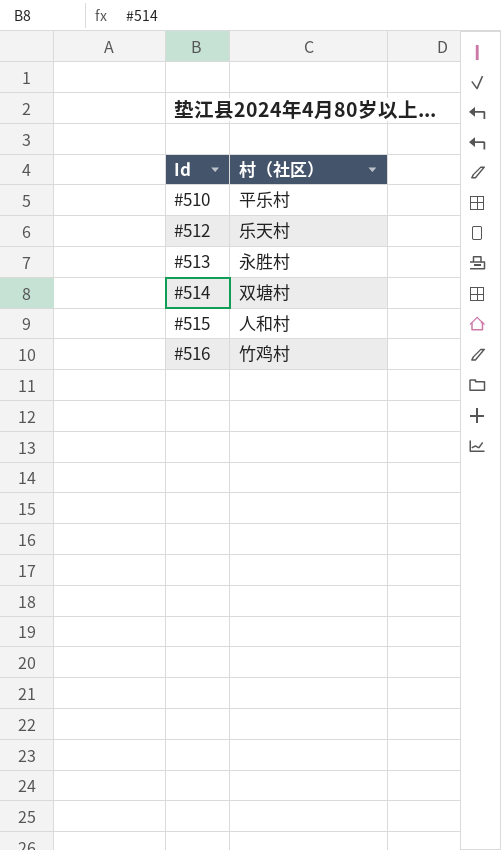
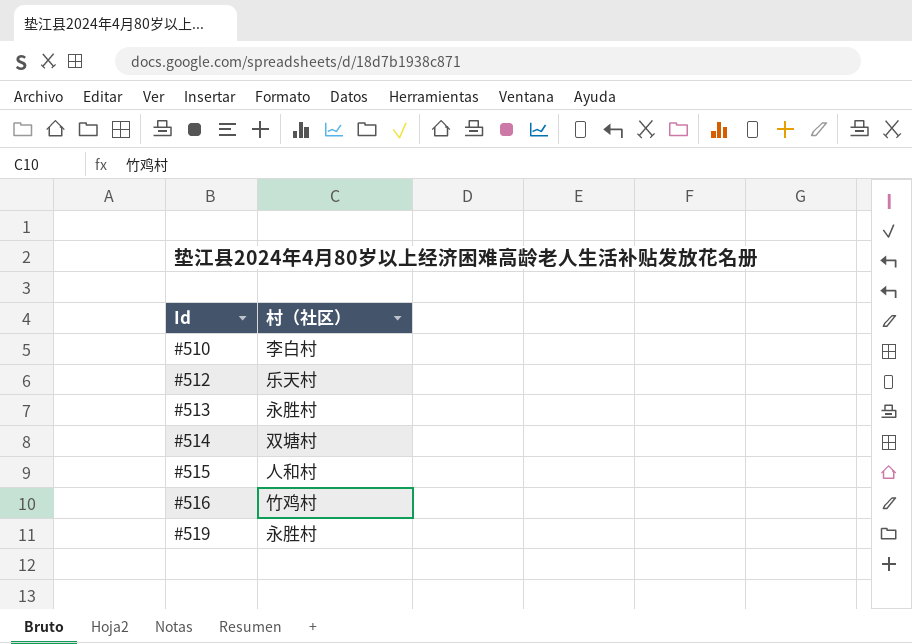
#510 | 村（社区）: 平乐村 -> 李白村
row #519: none -> 永胜村

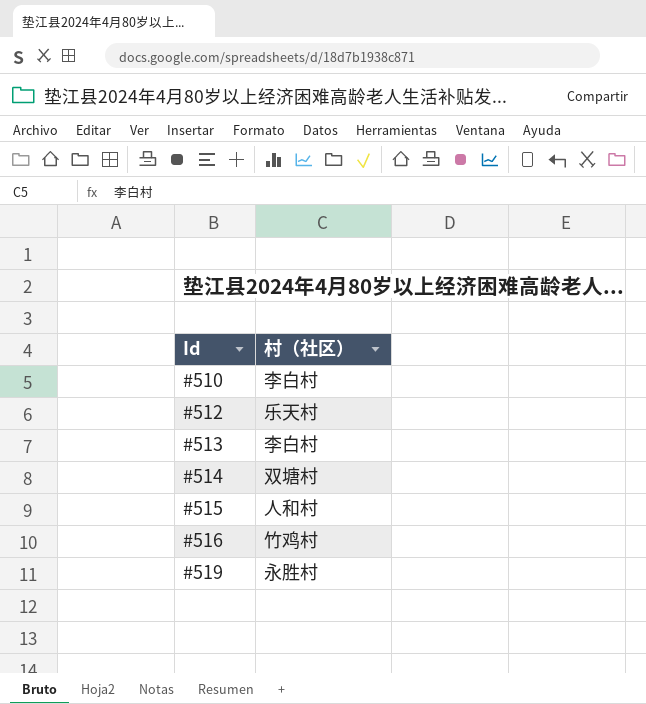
#513 | 村（社区）: 永胜村 -> 李白村

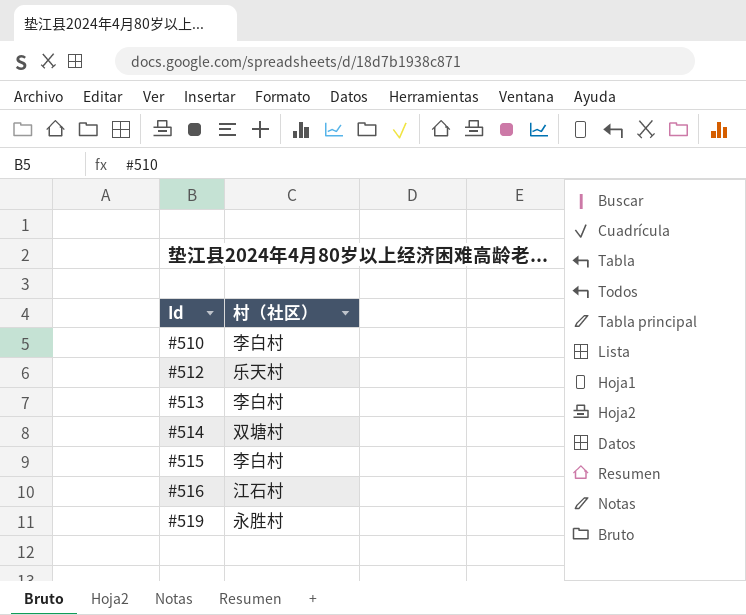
#515 | 村（社区）: 人和村 -> 李白村
#516 | 村（社区）: 竹鸡村 -> 江石村

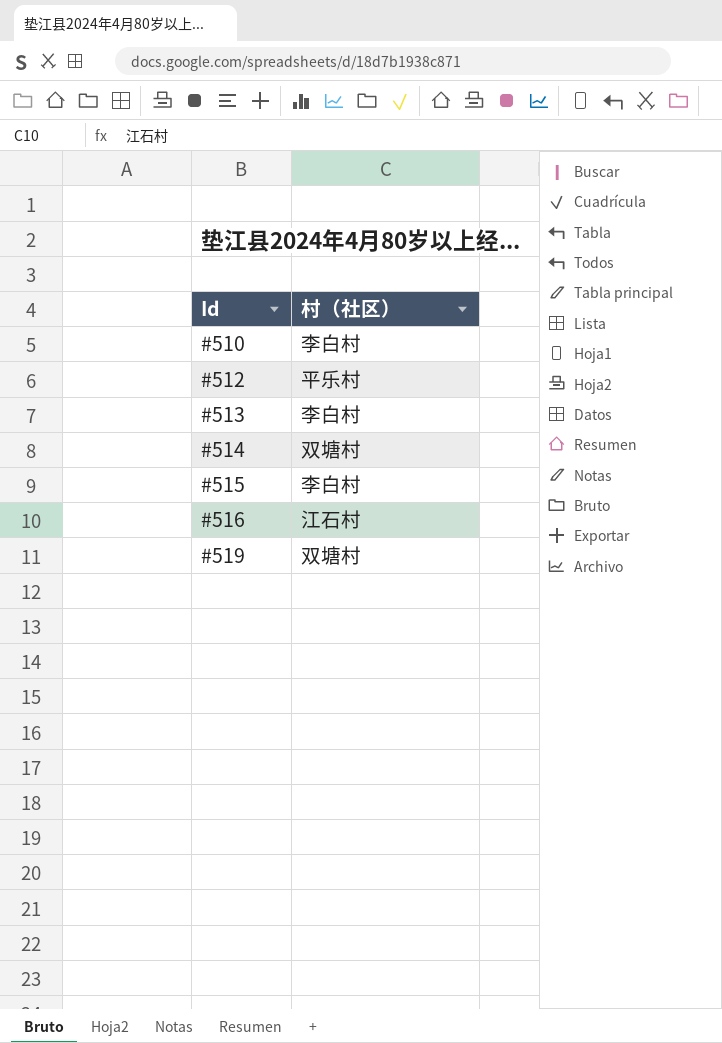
#512 | 村（社区）: 乐天村 -> 平乐村
#519 | 村（社区）: 永胜村 -> 双塘村

